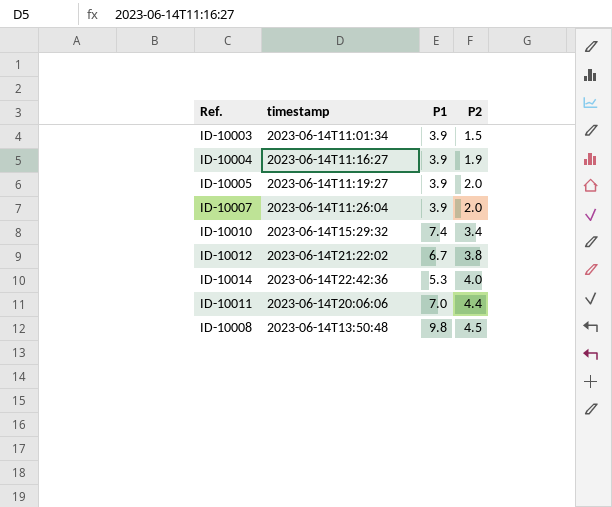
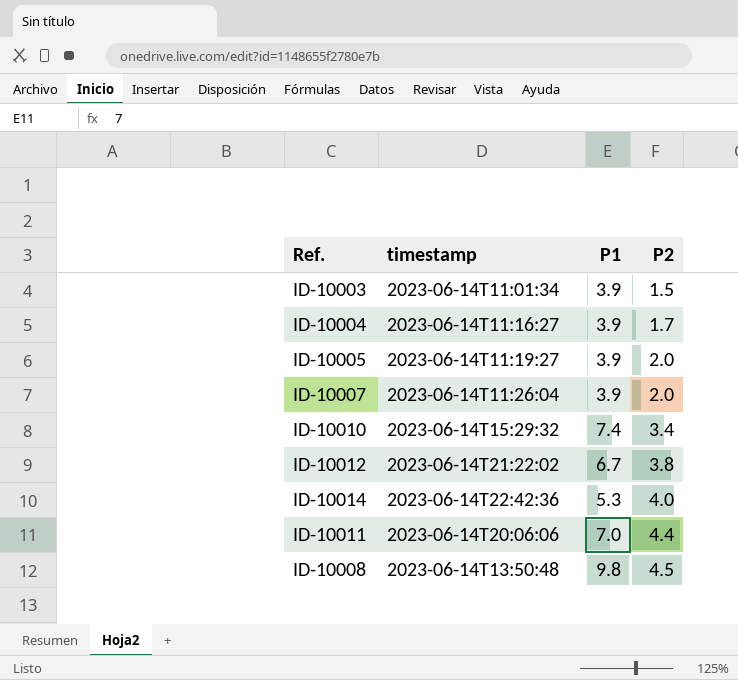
ID-10004 | P2: 1.9 -> 1.7

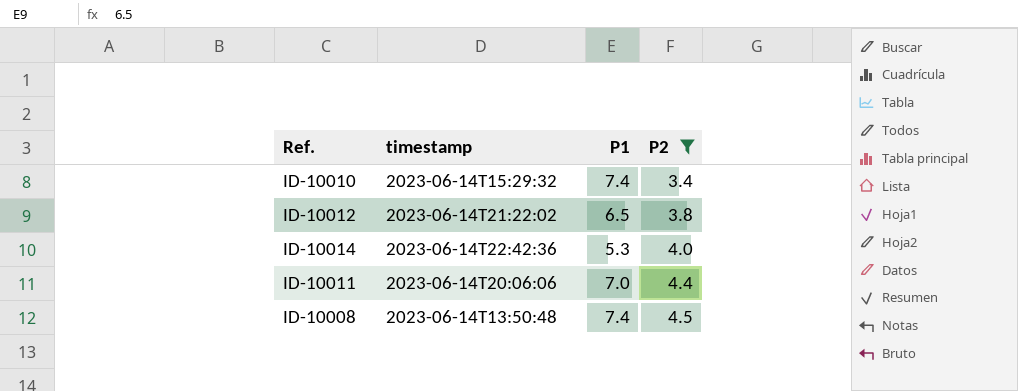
filter: none -> P2 >= 3.4
ID-10012 | P1: 6.7 -> 6.5
ID-10008 | P1: 9.8 -> 7.4

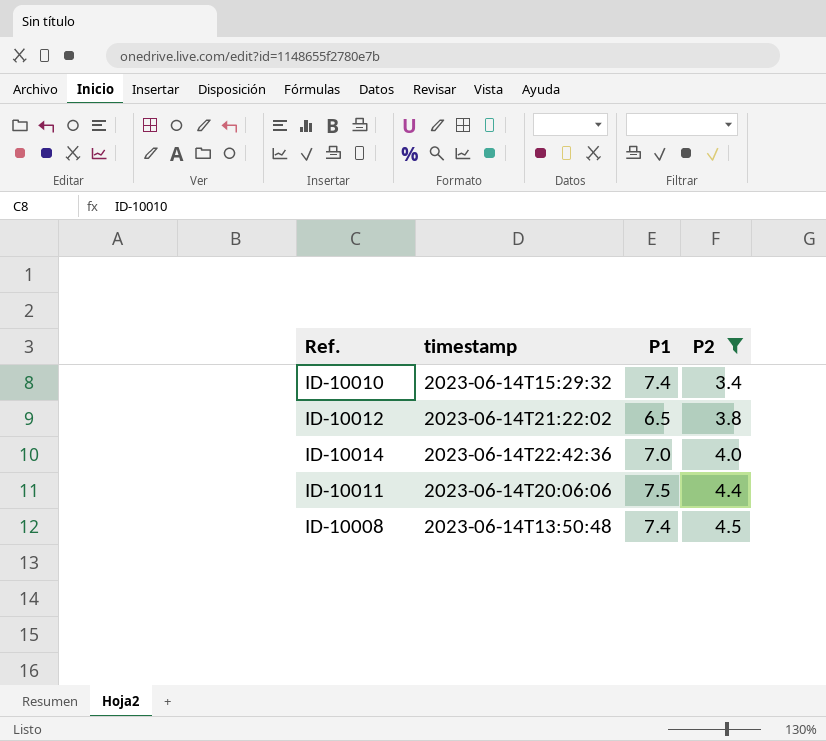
ID-10014 | P1: 5.3 -> 7.0
ID-10011 | P1: 7.0 -> 7.5

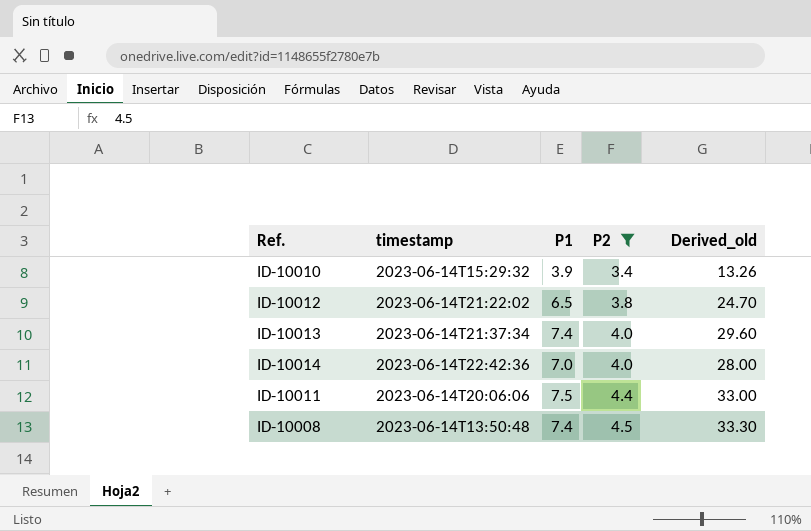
column Derived_old | formula: none -> [P1] * [P2]
ID-10010 | P1: 7.4 -> 3.9
row ID-10013: none -> 2023-06-14T21:37:34 | 7.4 | 4.0 | 29.60

